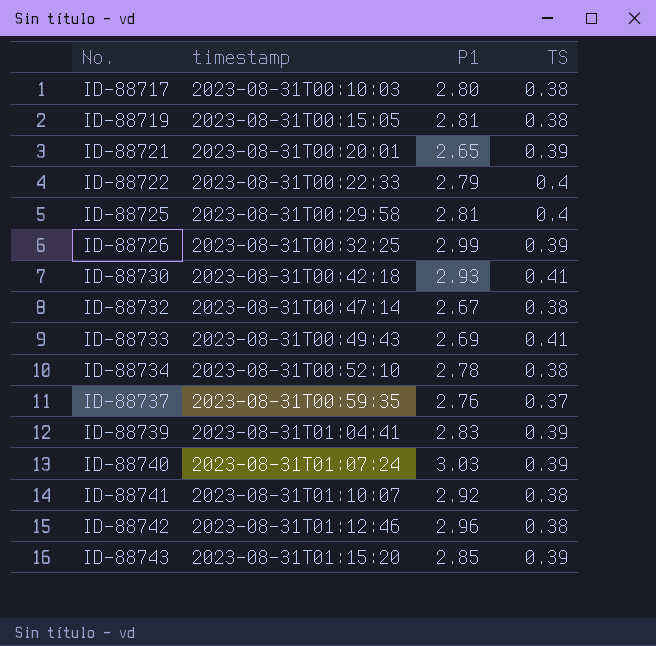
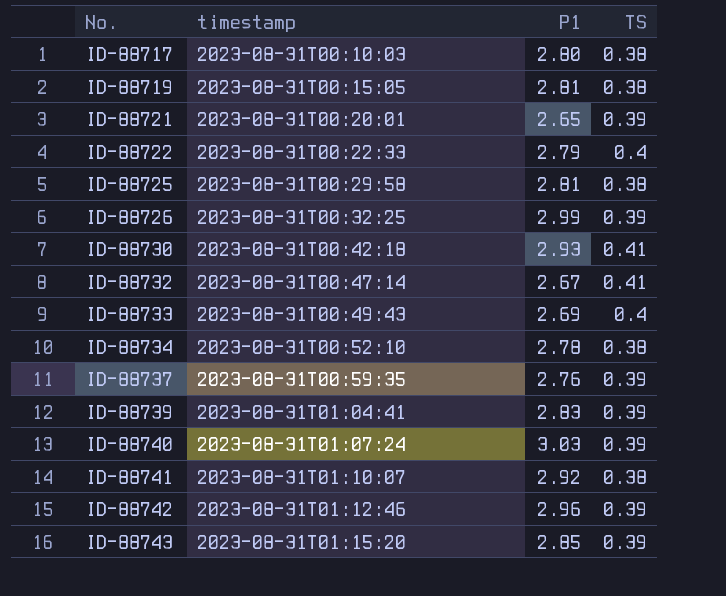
ID-88725 | TS: 0.4 -> 0.38
ID-88732 | TS: 0.38 -> 0.41
ID-88733 | TS: 0.41 -> 0.4
ID-88737 | TS: 0.37 -> 0.39
ID-88742 | TS: 0.38 -> 0.39

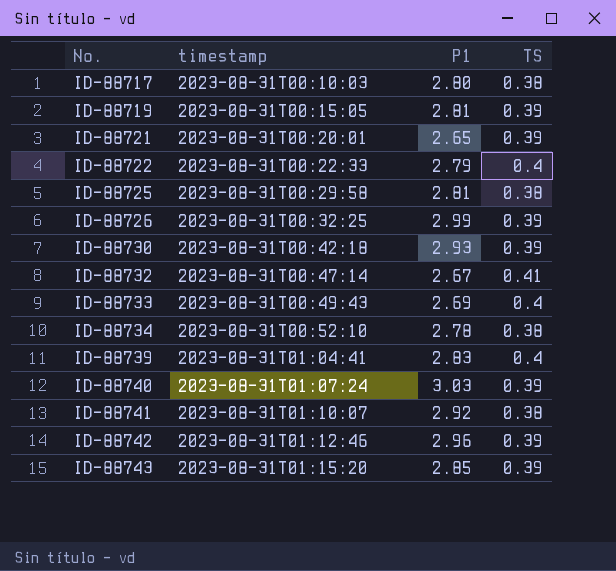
row ID-88737: 2023-08-31T00:59:35 | 2.76 | 0.39 -> none
ID-88719 | TS: 0.38 -> 0.39
ID-88730 | TS: 0.41 -> 0.39
ID-88739 | TS: 0.39 -> 0.4

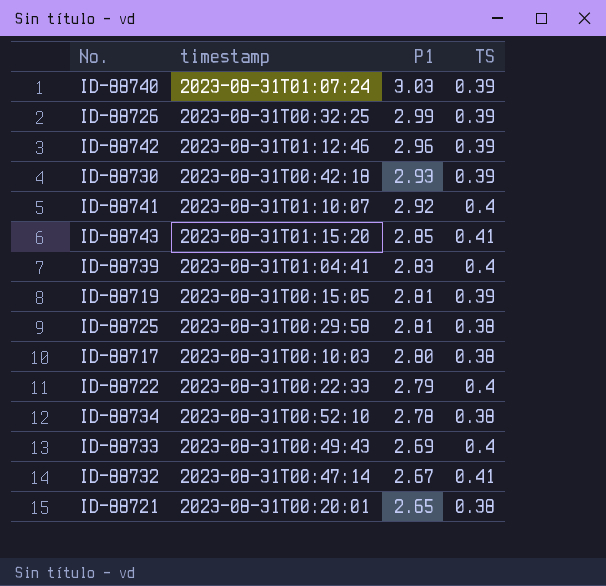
row order: No. ascending -> P1 descending
ID-88741 | TS: 0.38 -> 0.4
ID-88743 | TS: 0.39 -> 0.41
ID-88721 | TS: 0.39 -> 0.38

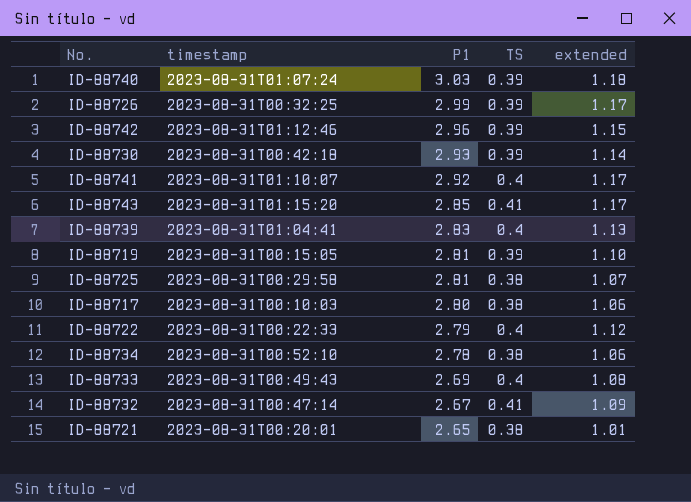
column extended | formula: none -> [P1] * [TS]

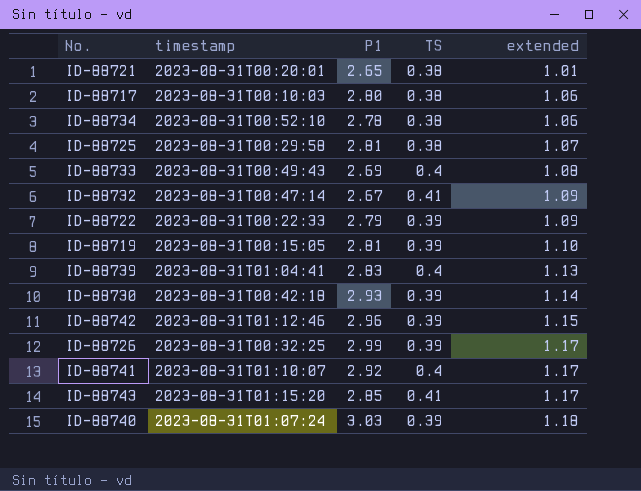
row order: P1 descending -> extended ascending
ID-88722 | TS: 0.4 -> 0.39
ID-88722 | extended: 1.12 -> 1.09

